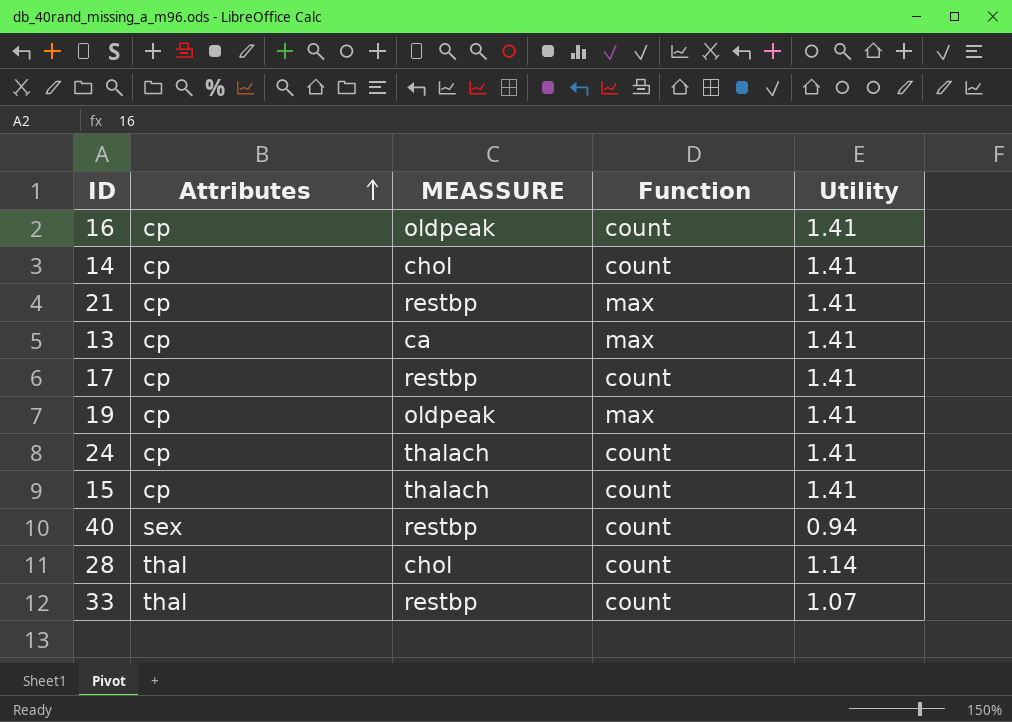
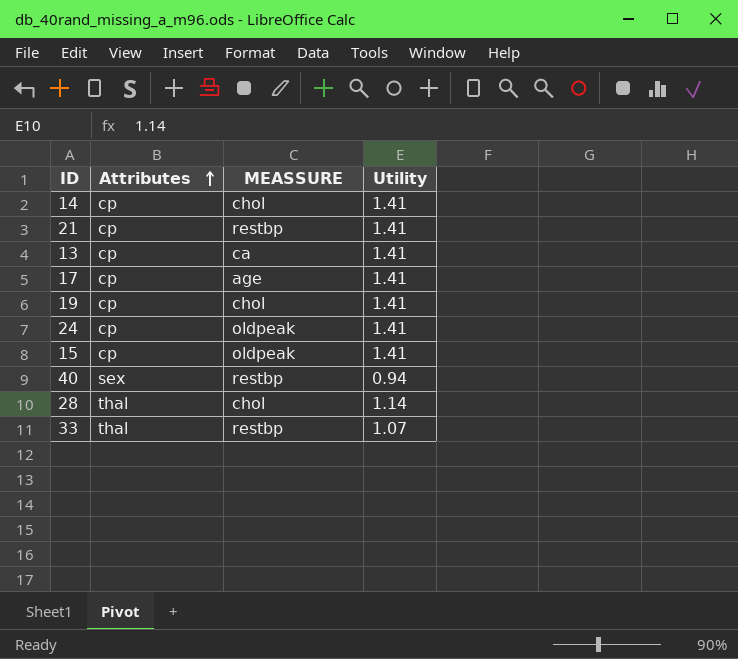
column Function | position: 4 -> none
row 16: cp | oldpeak | count | 1.41 -> none
17 | MEASSURE: restbp -> age
19 | MEASSURE: oldpeak -> chol
24 | MEASSURE: thalach -> oldpeak
15 | MEASSURE: thalach -> oldpeak

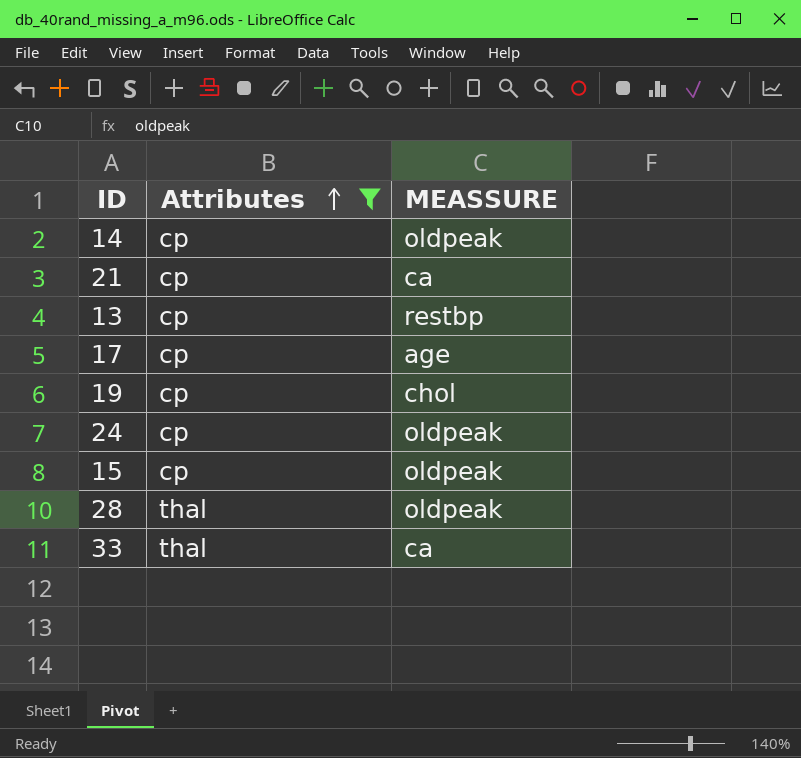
filter: none -> Attributes != sex
column Utility | position: 4 -> none
14 | MEASSURE: chol -> oldpeak
21 | MEASSURE: restbp -> ca
13 | MEASSURE: ca -> restbp
28 | MEASSURE: chol -> oldpeak
33 | MEASSURE: restbp -> ca

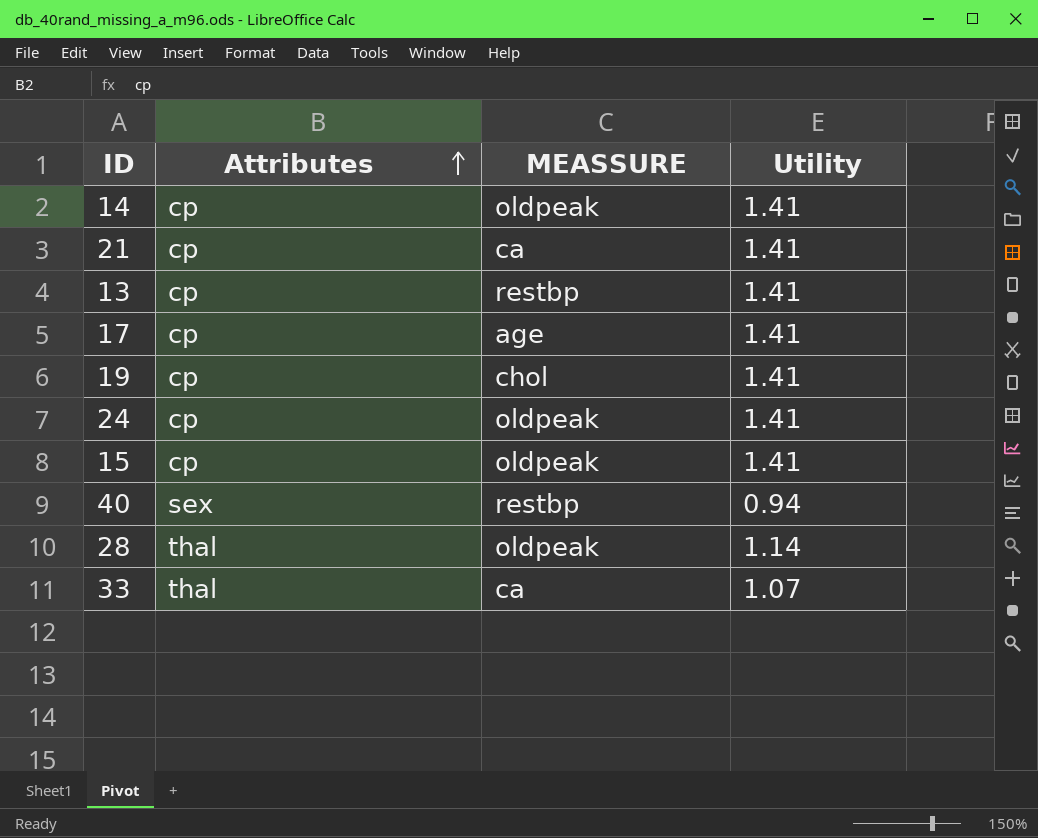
filter: Attributes != sex -> none
column Utility | position: none -> 4

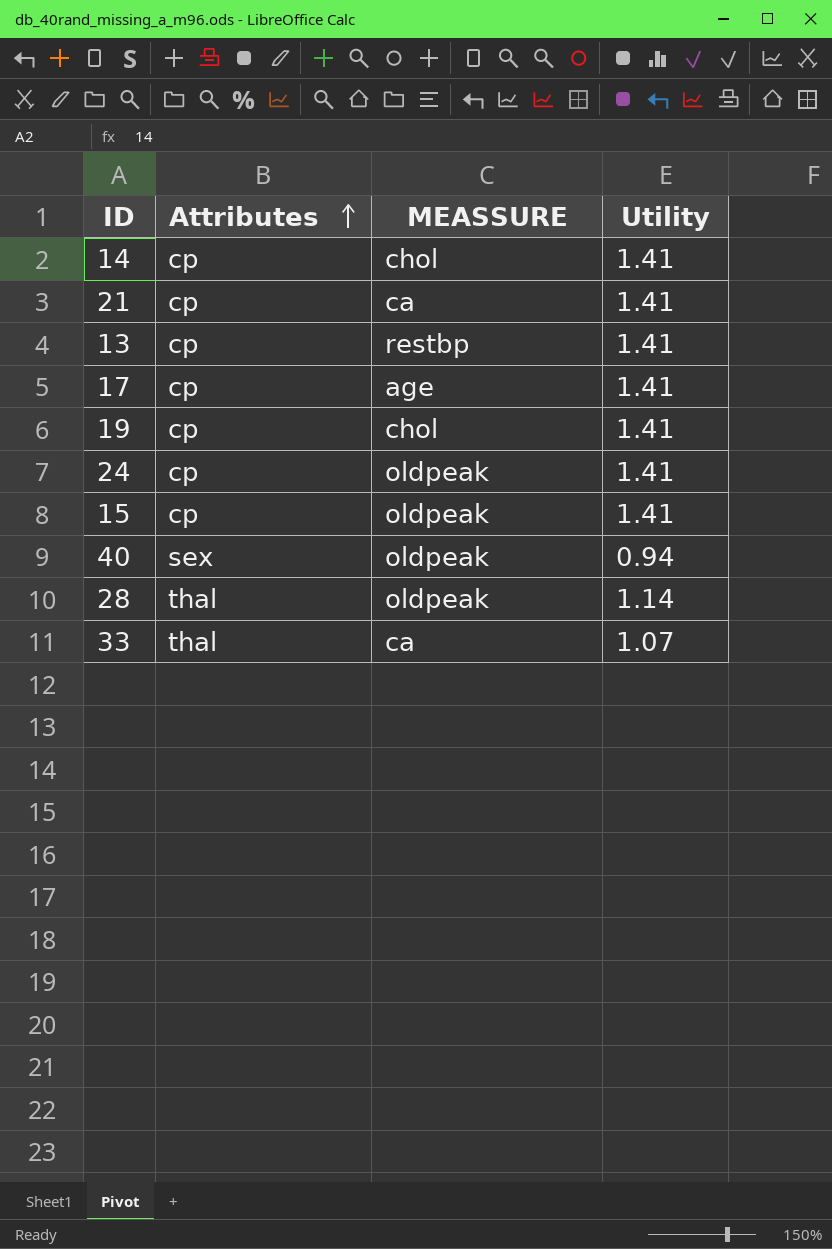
14 | MEASSURE: oldpeak -> chol
40 | MEASSURE: restbp -> oldpeak

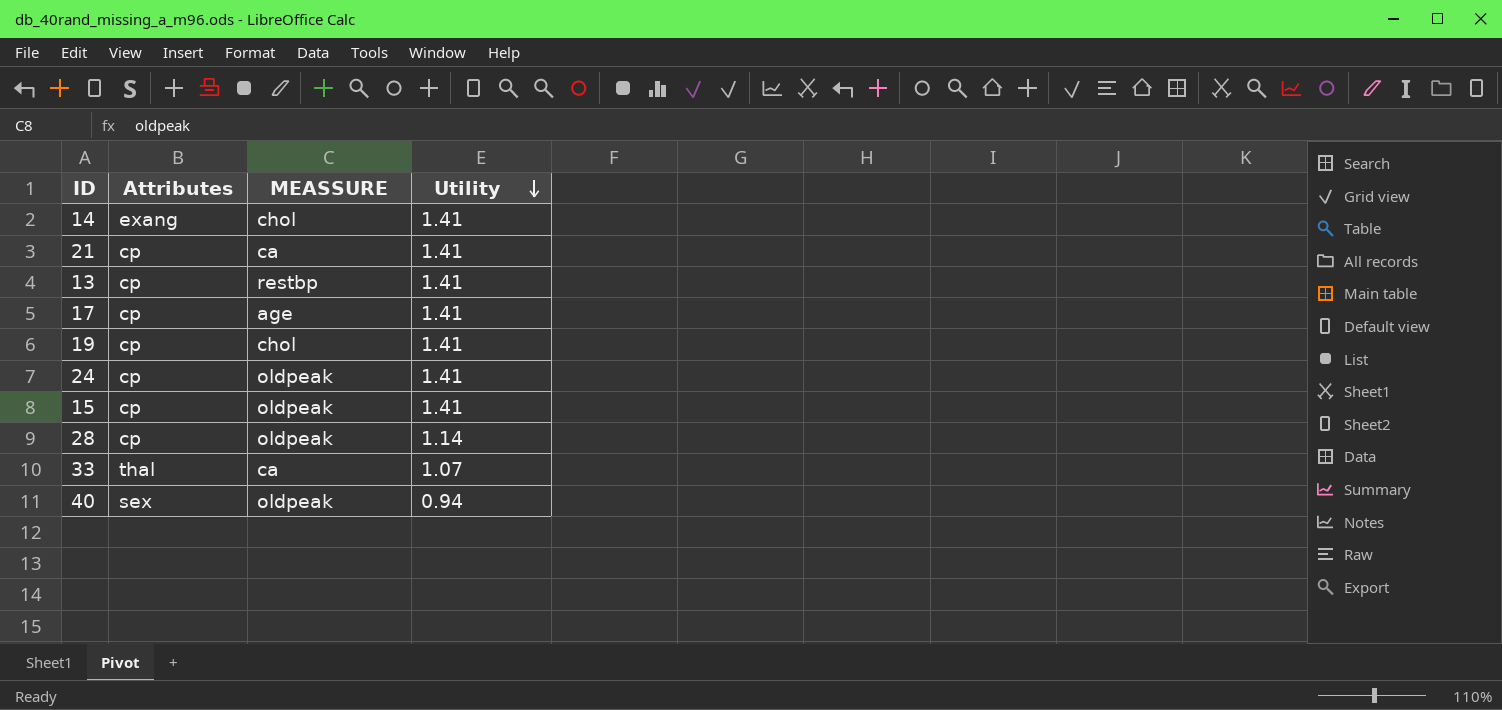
row order: Attributes ascending -> Utility descending
14 | Attributes: cp -> exang
28 | Attributes: thal -> cp

